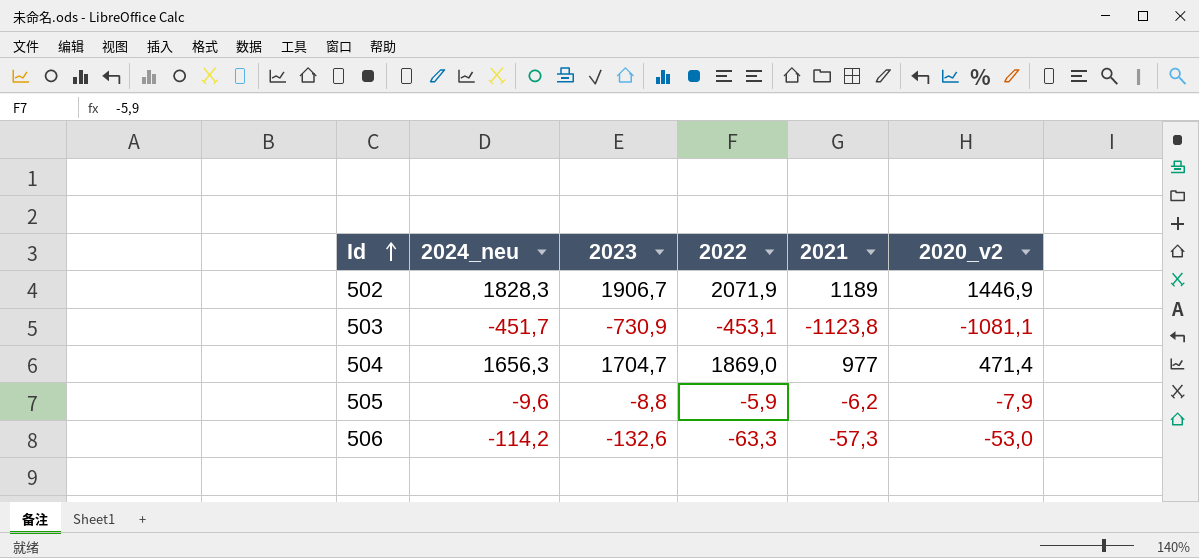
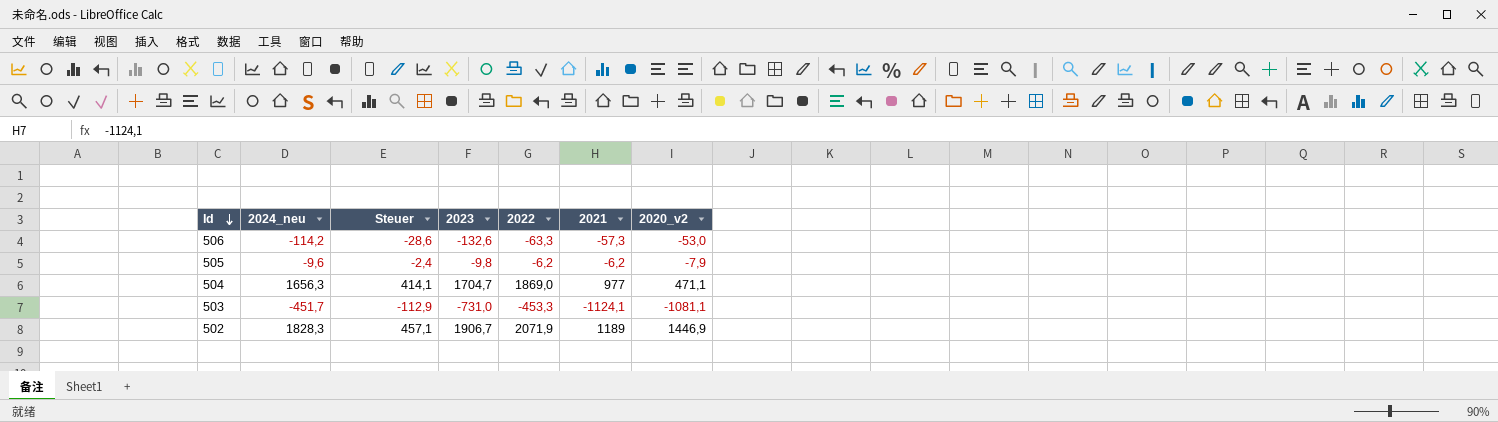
row order: Id ascending -> Id descending
column Steuer | formula: none -> [2024_neu] * 0,25
505 | 2023: -8,8 -> -9,8
505 | 2022: -5,9 -> -6,2
504 | 2020_v2: 471,4 -> 471,1
503 | 2023: -730,9 -> -731,0
503 | 2022: -453,1 -> -453,3
503 | 2021: -1123,8 -> -1124,1

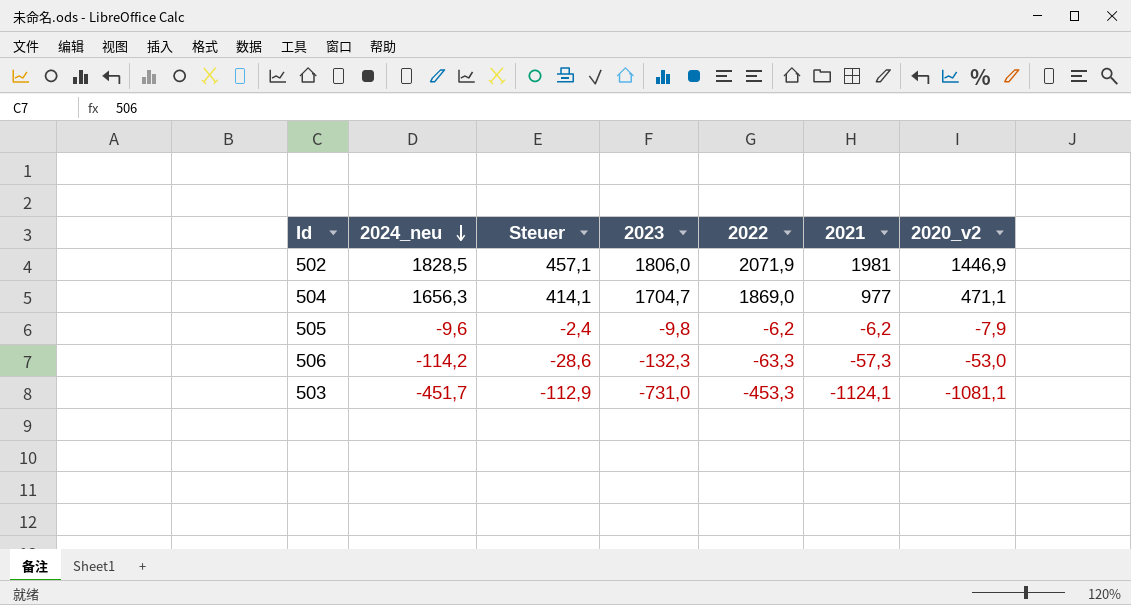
row order: Id descending -> 2024_neu descending
502 | 2024_neu: 1828,3 -> 1828,5
502 | 2023: 1906,7 -> 1806,0
502 | 2021: 1189 -> 1981
506 | 2023: -132,6 -> -132,3

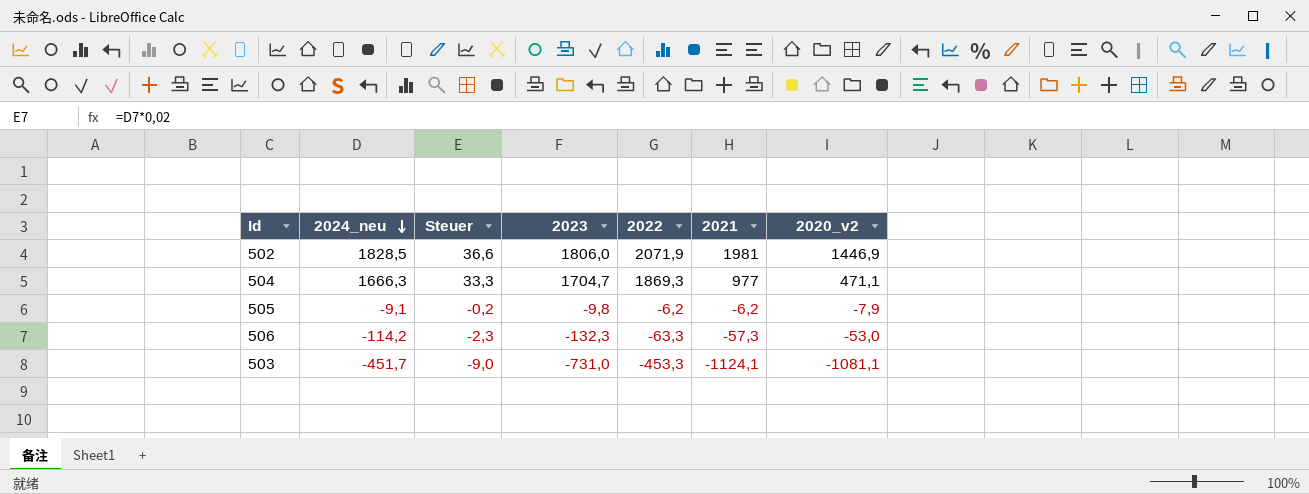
column Steuer | formula: [2024_neu] * 0,25 -> [2024_neu] * 0,02
504 | 2024_neu: 1656,3 -> 1666,3
504 | 2022: 1869,0 -> 1869,3
505 | 2024_neu: -9,6 -> -9,1

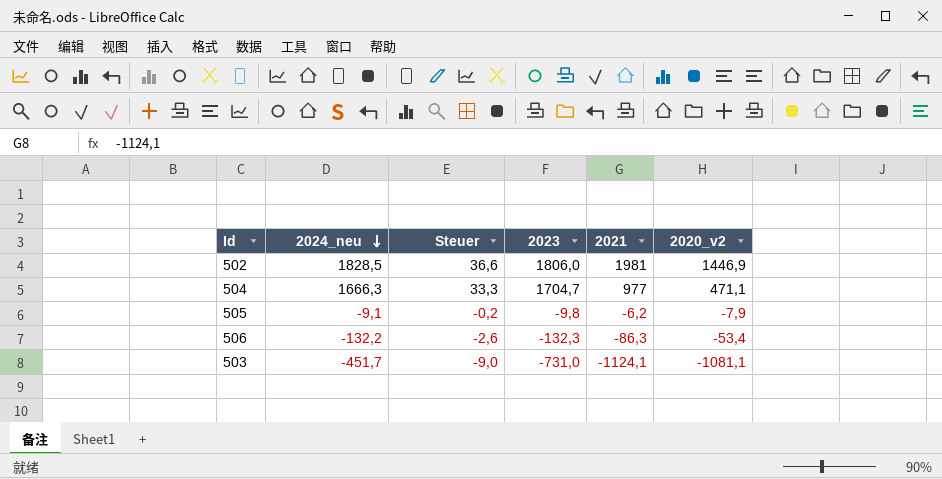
column 2022 | position: 5 -> none
506 | 2024_neu: -114,2 -> -132,2
506 | Steuer: -2,3 -> -2,6
506 | 2021: -57,3 -> -86,3
506 | 2020_v2: -53,0 -> -53,4

